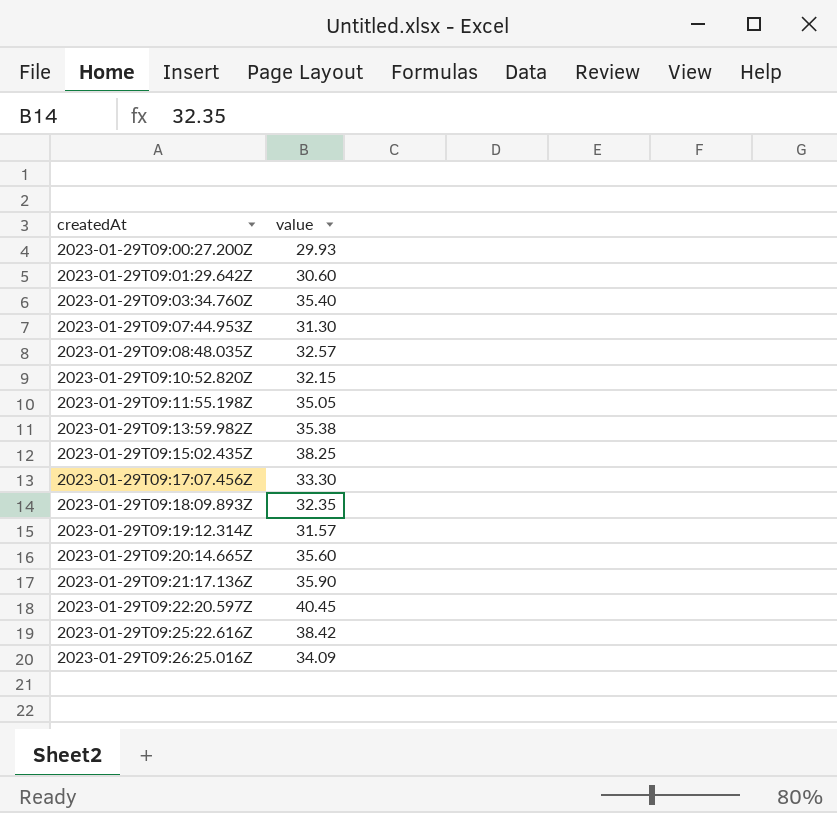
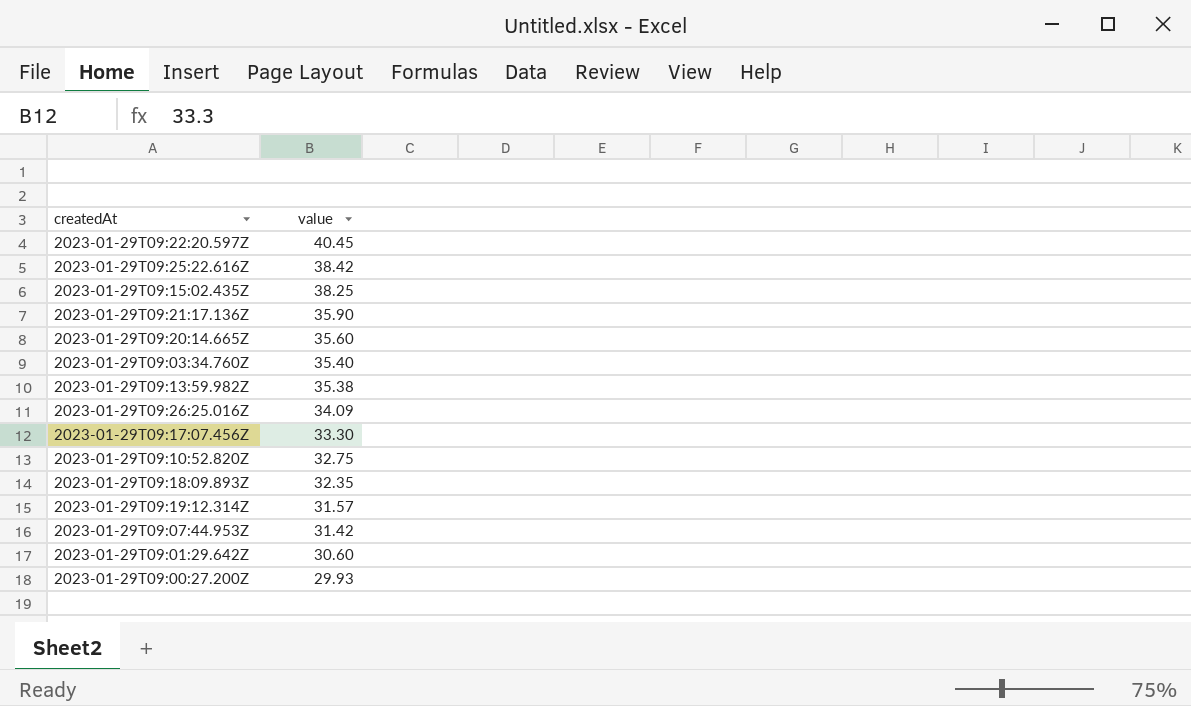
row order: createdAt ascending -> value descending
row 2023-01-29T09:08:48.035Z: 32.57 -> none
row 2023-01-29T09:11:55.198Z: 35.05 -> none
2023-01-29T09:10:52.820Z | value: 32.15 -> 32.75
2023-01-29T09:07:44.953Z | value: 31.30 -> 31.42

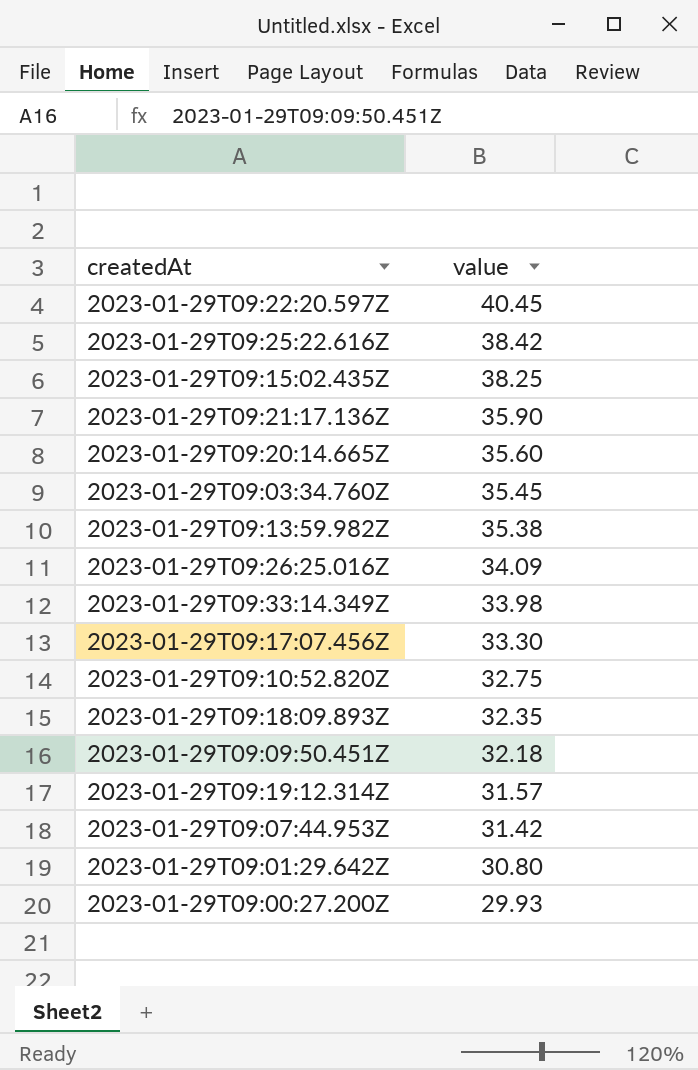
2023-01-29T09:03:34.760Z | value: 35.40 -> 35.45
row 2023-01-29T09:33:14.349Z: none -> 33.98
row 2023-01-29T09:09:50.451Z: none -> 32.18
2023-01-29T09:01:29.642Z | value: 30.60 -> 30.80

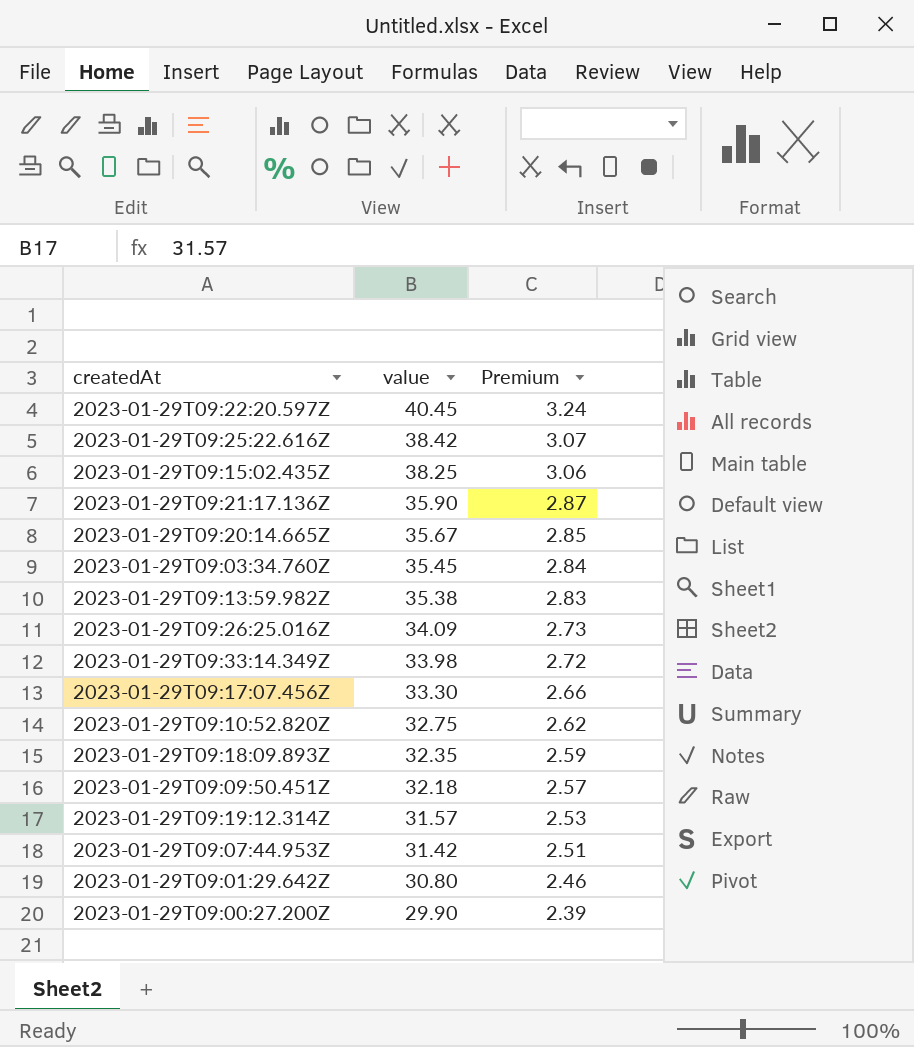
column Premium | formula: none -> [value] * 0.08
2023-01-29T09:20:14.665Z | value: 35.60 -> 35.67
2023-01-29T09:00:27.200Z | value: 29.93 -> 29.90

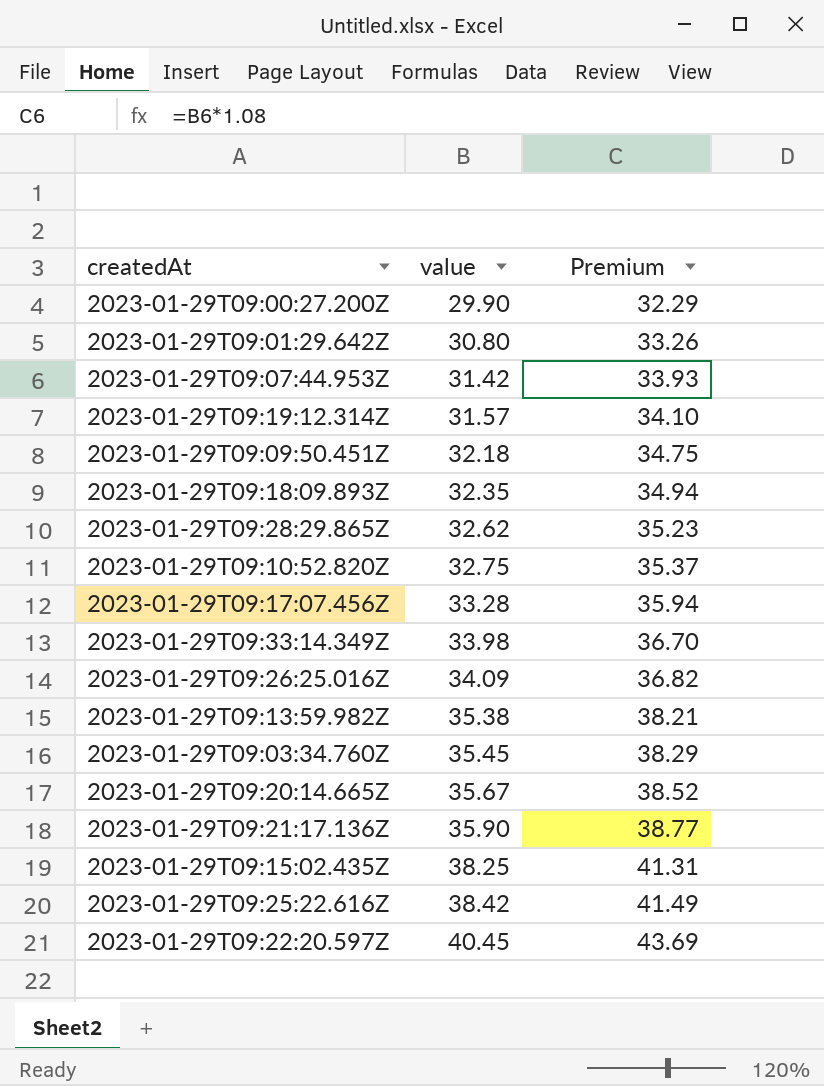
row order: value descending -> value ascending
column Premium | formula: [value] * 0.08 -> [value] * 1.08
row 2023-01-29T09:28:29.865Z: none -> 32.62 | 35.23
2023-01-29T09:17:07.456Z | value: 33.30 -> 33.28

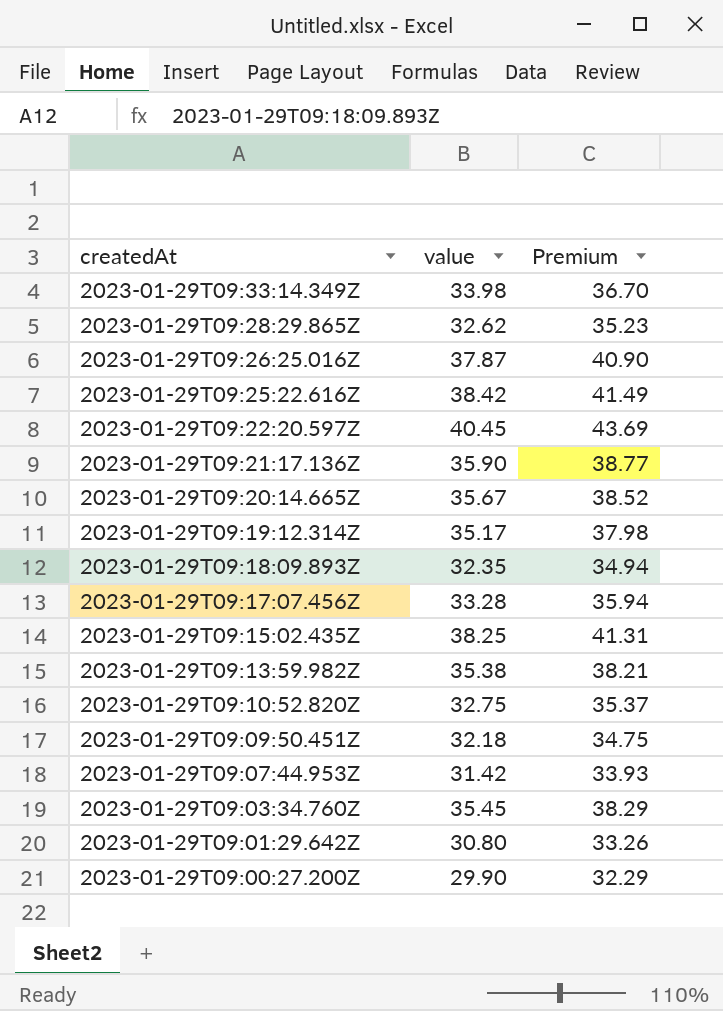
row order: value ascending -> createdAt descending
2023-01-29T09:26:25.016Z | value: 34.09 -> 37.87
2023-01-29T09:26:25.016Z | Premium: 36.82 -> 40.90
2023-01-29T09:19:12.314Z | value: 31.57 -> 35.17
2023-01-29T09:19:12.314Z | Premium: 34.10 -> 37.98

